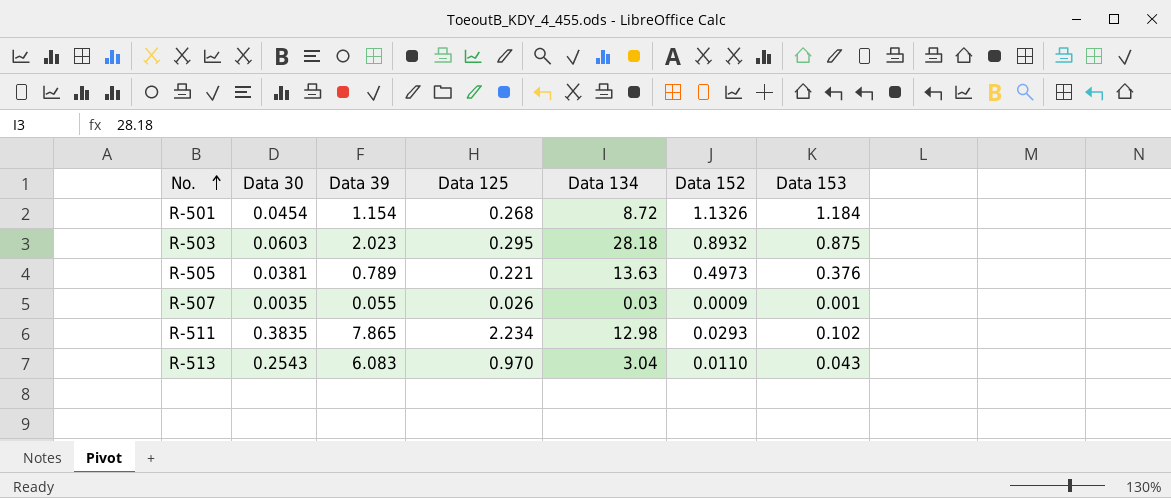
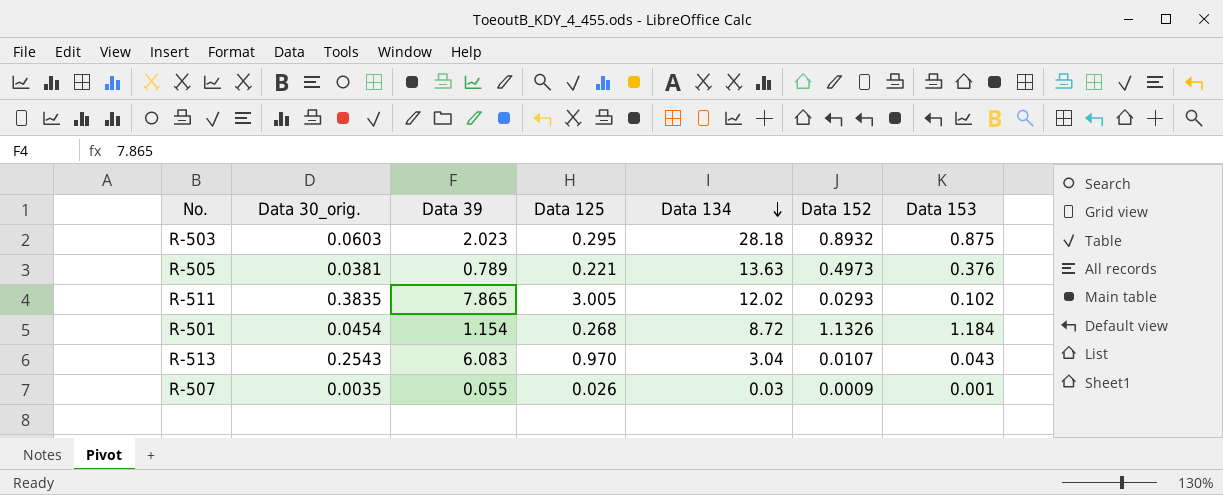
row order: No. ascending -> Data 134 descending
column name: Data 30 -> Data 30_orig.
R-511 | Data 125: 2.234 -> 3.005
R-511 | Data 134: 12.98 -> 12.02
R-513 | Data 152: 0.0110 -> 0.0107

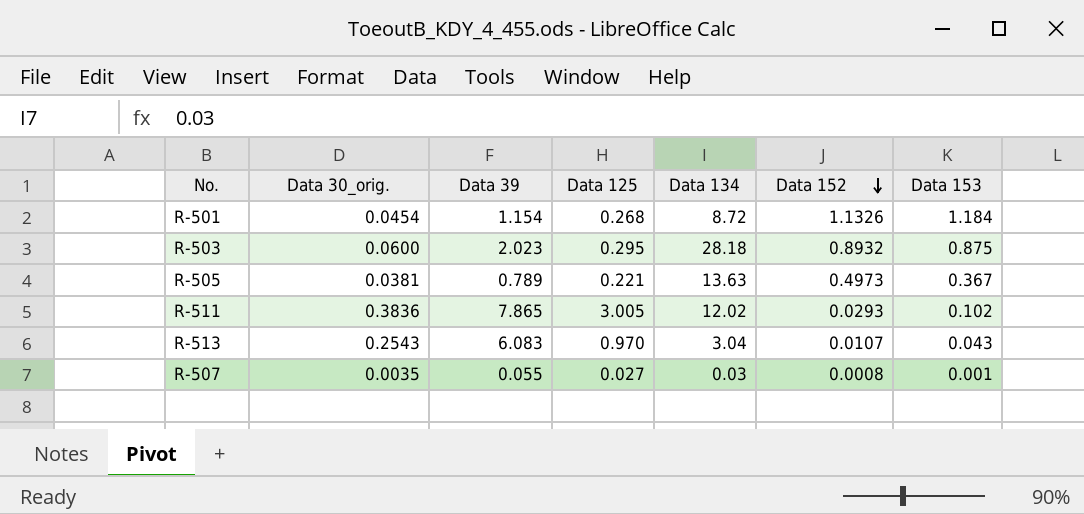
row order: Data 134 descending -> Data 152 descending
R-503 | Data 30_orig.: 0.0603 -> 0.0600
R-505 | Data 153: 0.376 -> 0.367
R-511 | Data 30_orig.: 0.3835 -> 0.3836
R-507 | Data 125: 0.026 -> 0.027
R-507 | Data 152: 0.0009 -> 0.0008

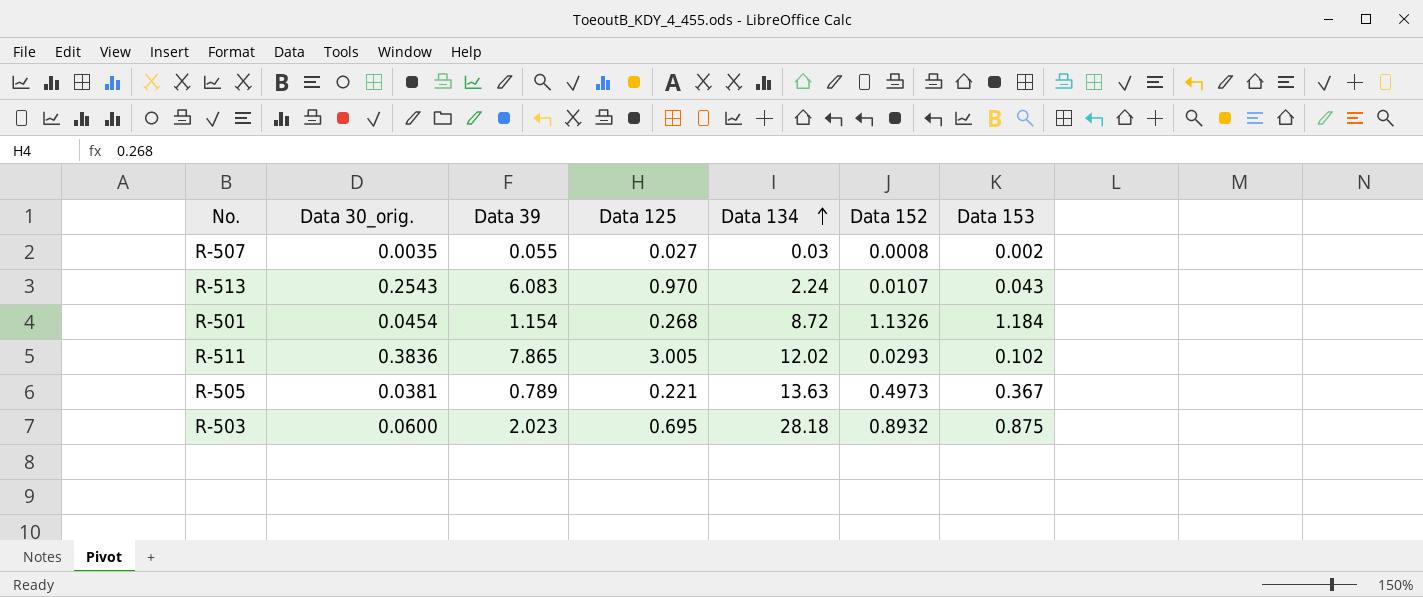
row order: Data 152 descending -> Data 134 ascending
R-507 | Data 153: 0.001 -> 0.002
R-513 | Data 134: 3.04 -> 2.24
R-503 | Data 125: 0.295 -> 0.695

